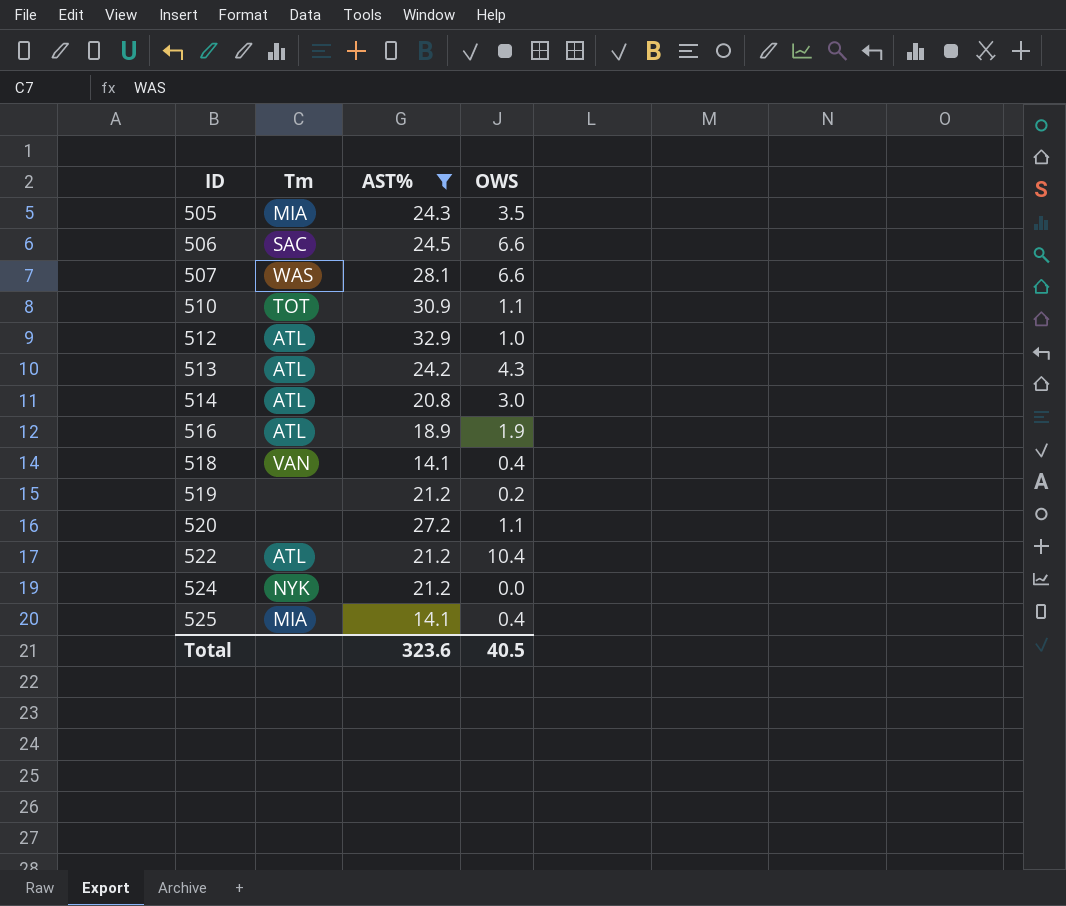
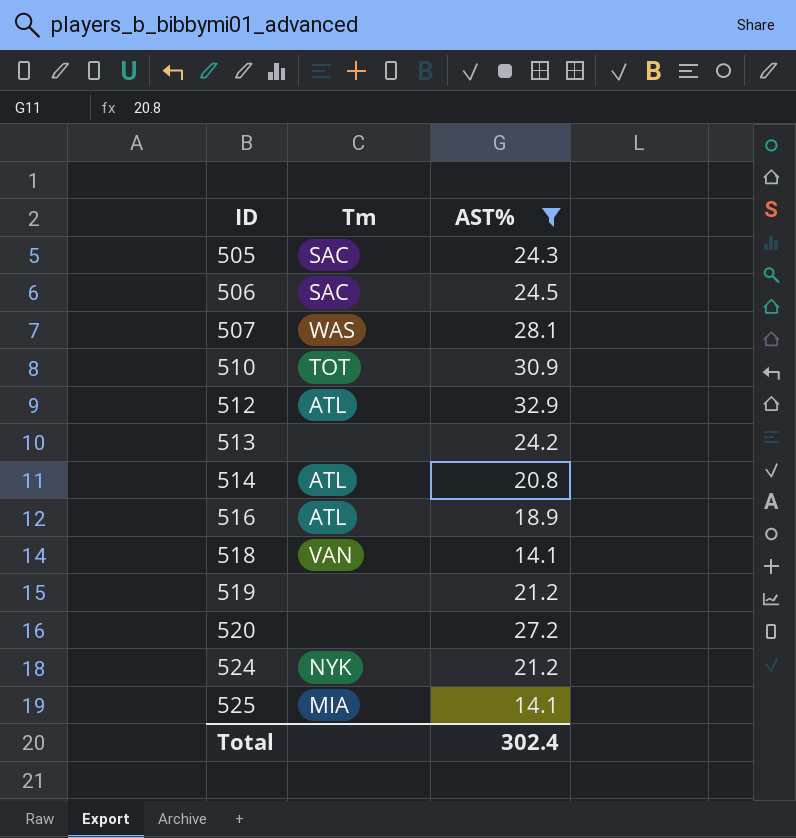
column OWS | position: 4 -> none
row 522: ATL | 21.2 | 10.4 -> none
505 | Tm: MIA -> SAC
513 | Tm: ATL -> none
Total | AST%: 323.6 -> 302.4

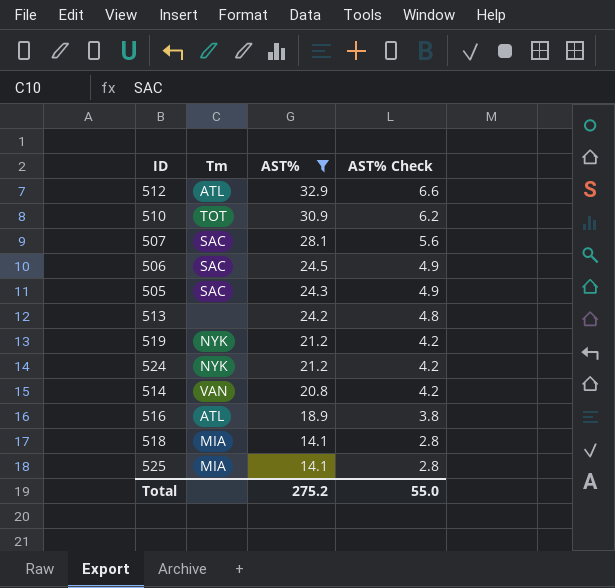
row order: ID ascending -> AST% descending
column AST% Check | formula: none -> [AST%] * 0.2
row 520: none | 27.2 -> none
507 | Tm: WAS -> SAC
519 | Tm: none -> NYK
514 | Tm: ATL -> VAN
518 | Tm: VAN -> MIA
Total | AST%: 302.4 -> 275.2

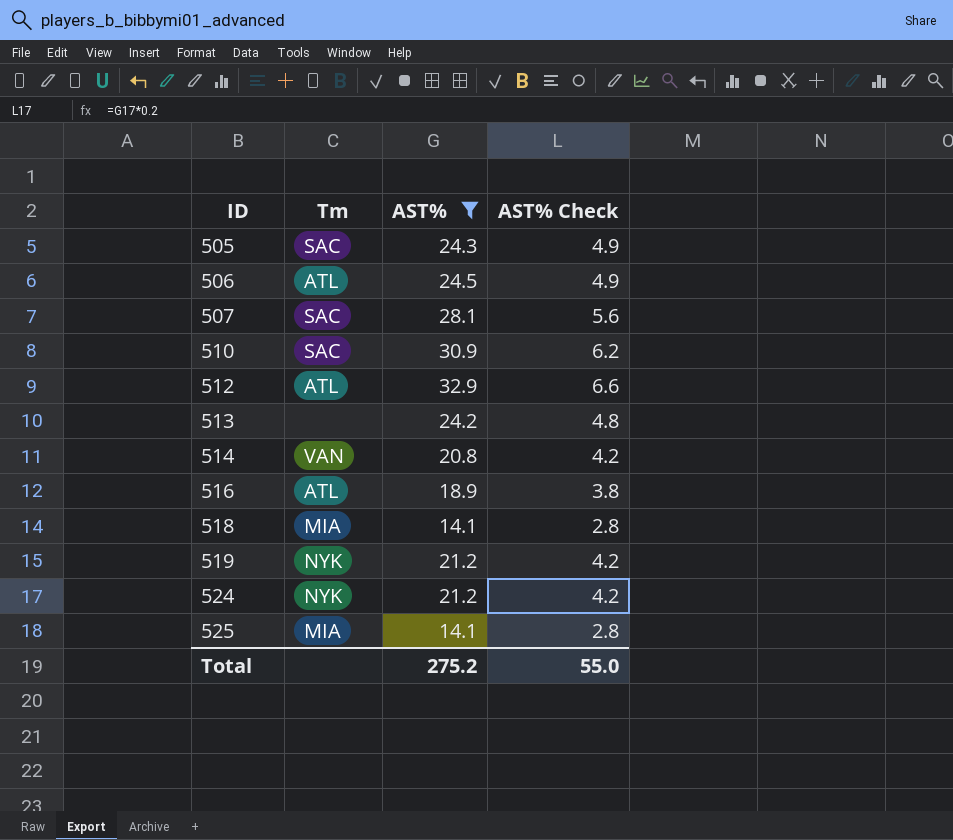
row order: AST% descending -> ID ascending
506 | Tm: SAC -> ATL
510 | Tm: TOT -> SAC

